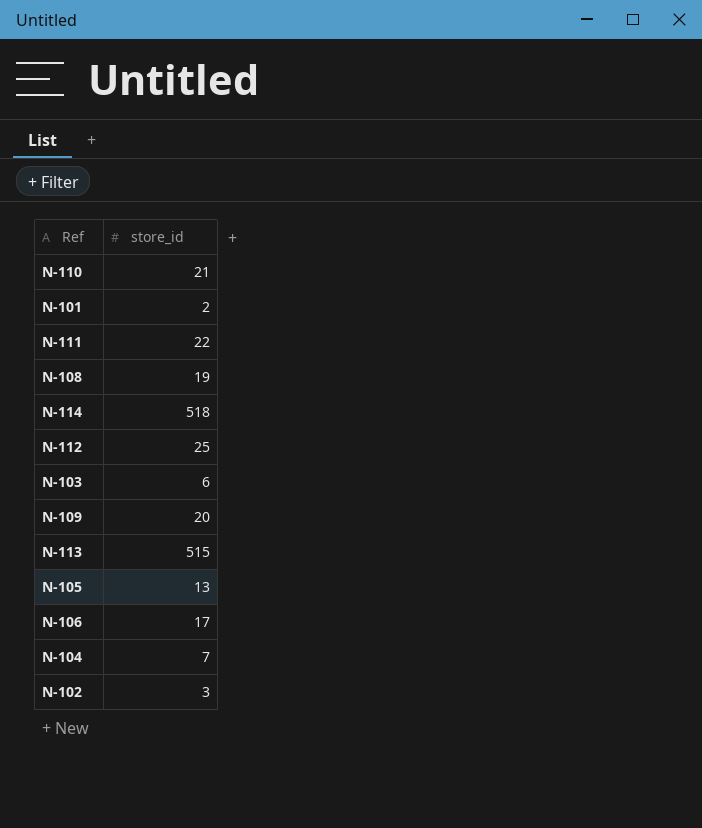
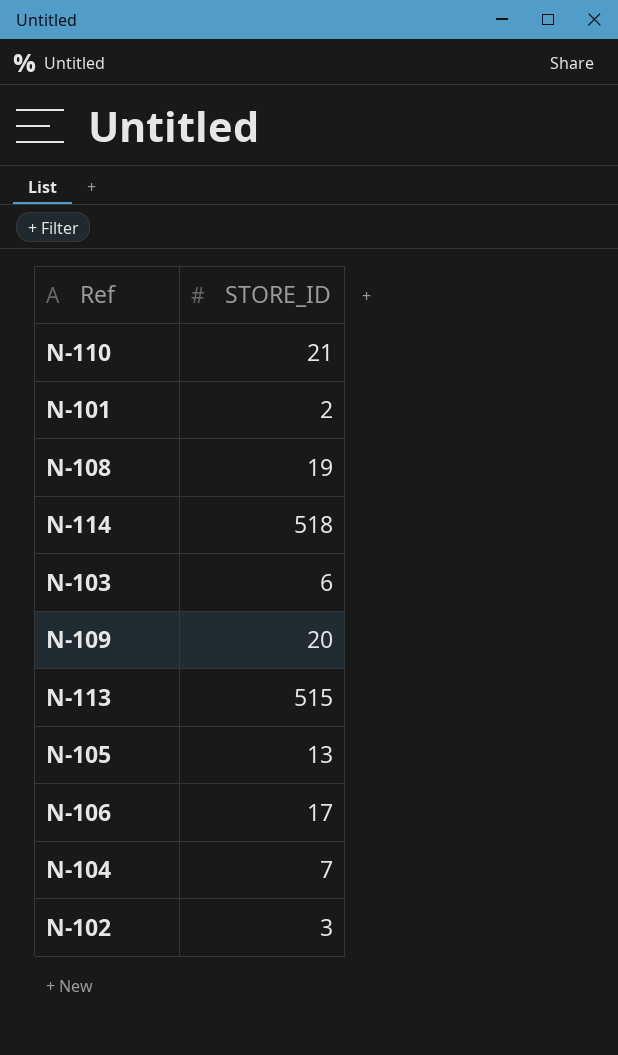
column name: store_id -> STORE_ID
row N-111: 22 -> none
row N-112: 25 -> none

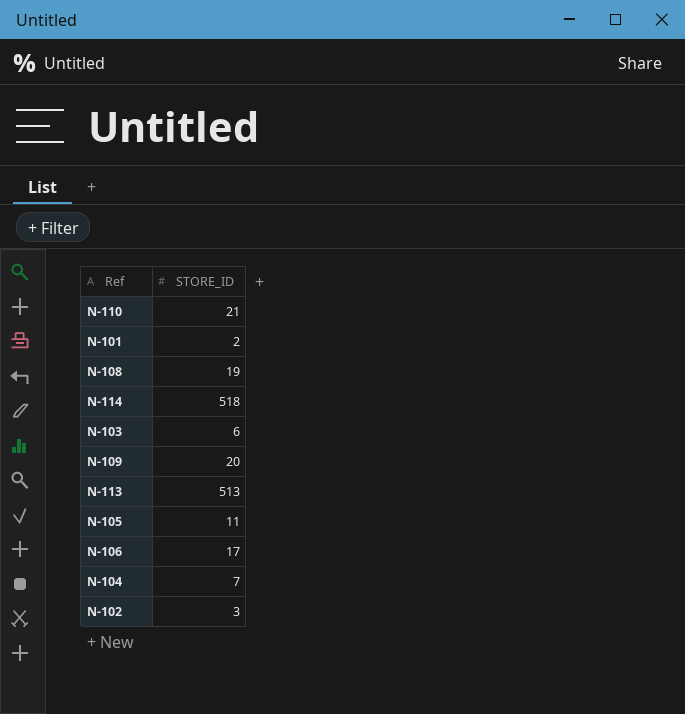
N-113 | STORE_ID: 515 -> 513
N-105 | STORE_ID: 13 -> 11

